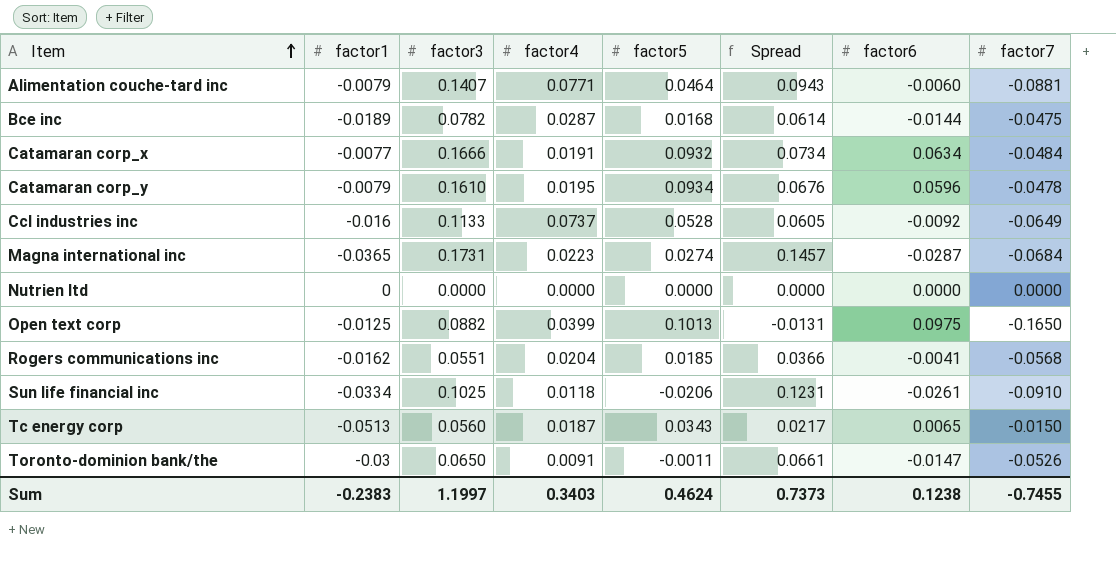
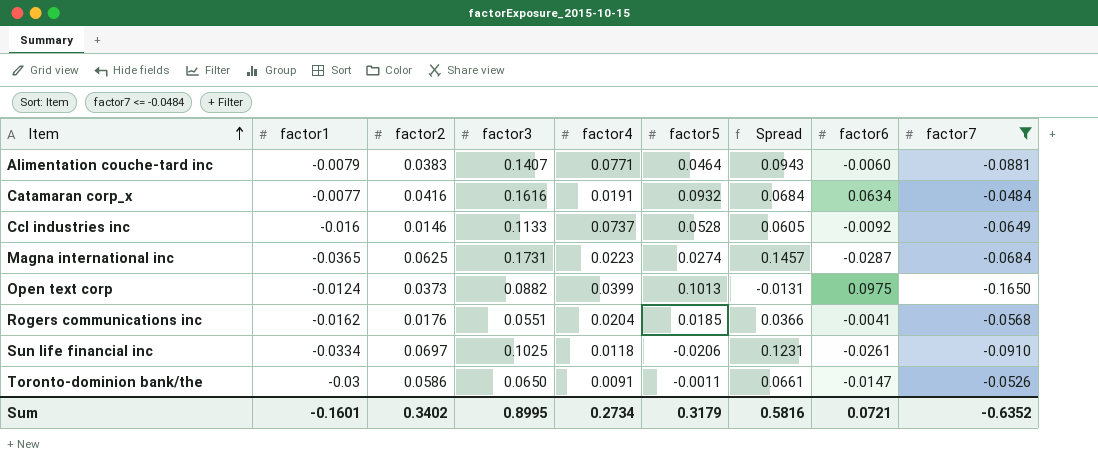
filter: none -> factor7 <= -0.0484
column factor2 | position: none -> 3
Catamaran corp_x | factor3: 0.1666 -> 0.1616
Catamaran corp_x | Spread: 0.0734 -> 0.0684
Open text corp | factor1: -0.0125 -> -0.0124
Sum | factor1: -0.2383 -> -0.1601
Sum | factor3: 1.1997 -> 0.8995
Sum | factor4: 0.3403 -> 0.2734
Sum | factor5: 0.4624 -> 0.3179
Sum | Spread: 0.7373 -> 0.5816
Sum | factor6: 0.1238 -> 0.0721
Sum | factor7: -0.7455 -> -0.6352

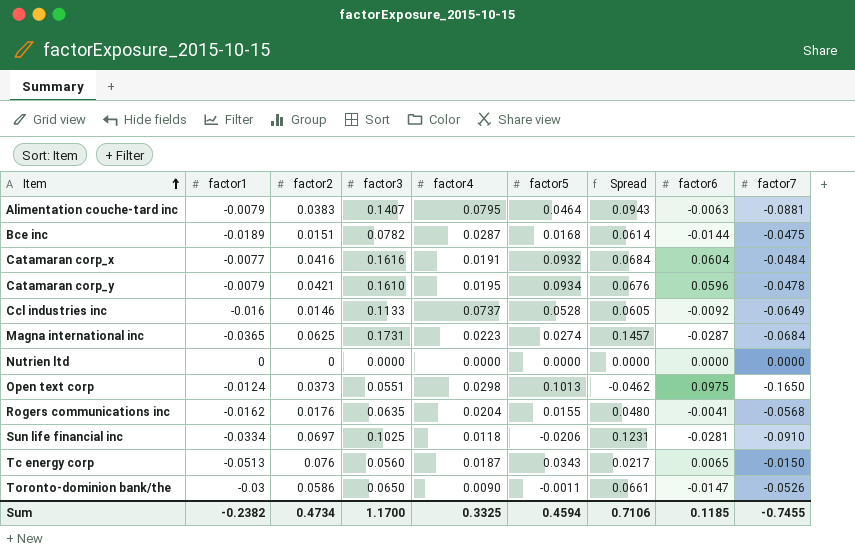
filter: factor7 <= -0.0484 -> none
Alimentation couche-tard inc | factor4: 0.0771 -> 0.0795
Alimentation couche-tard inc | factor6: -0.0060 -> -0.0063
Catamaran corp_x | factor6: 0.0634 -> 0.0604
Open text corp | factor3: 0.0882 -> 0.0551
Open text corp | factor4: 0.0399 -> 0.0298
Open text corp | Spread: -0.0131 -> -0.0462
Rogers communications inc | factor3: 0.0551 -> 0.0635
Rogers communications inc | factor5: 0.0185 -> 0.0155
Rogers communications inc | Spread: 0.0366 -> 0.0480
Sun life financial inc | factor6: -0.0261 -> -0.0281
Toronto-dominion bank/the | factor4: 0.0091 -> 0.0090
Sum | factor1: -0.1601 -> -0.2382
Sum | factor2: 0.3402 -> 0.4734
Sum | factor3: 0.8995 -> 1.1700
Sum | factor4: 0.2734 -> 0.3325
Sum | factor5: 0.3179 -> 0.4594
Sum | Spread: 0.5816 -> 0.7106
Sum | factor6: 0.0721 -> 0.1185
Sum | factor7: -0.6352 -> -0.7455

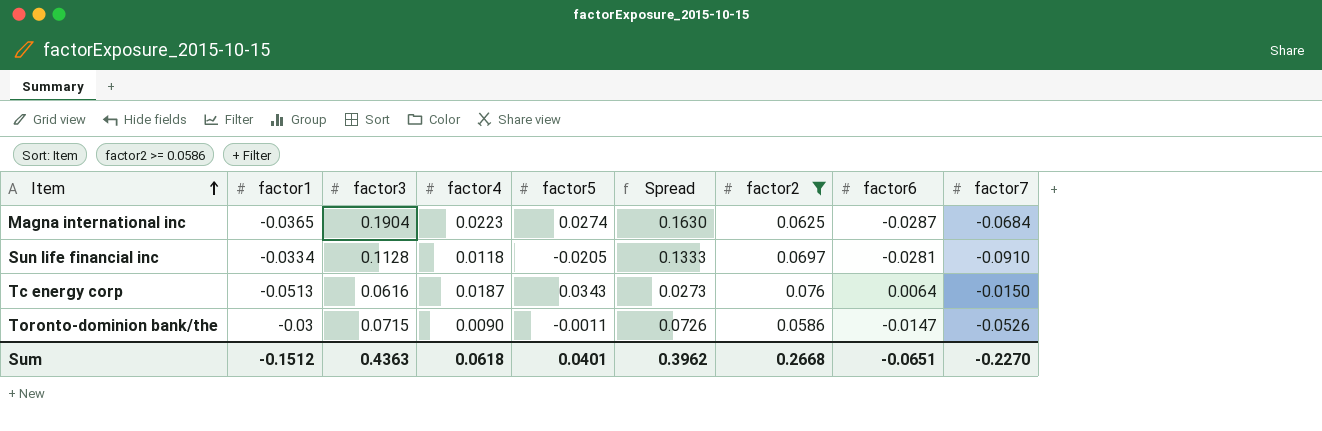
filter: none -> factor2 >= 0.0586
column factor2 | position: 3 -> 7
Magna international inc | factor3: 0.1731 -> 0.1904
Magna international inc | Spread: 0.1457 -> 0.1630
Sun life financial inc | factor3: 0.1025 -> 0.1128
Sun life financial inc | factor5: -0.0206 -> -0.0205
Sun life financial inc | Spread: 0.1231 -> 0.1333
Tc energy corp | factor3: 0.0560 -> 0.0616
Tc energy corp | Spread: 0.0217 -> 0.0273
Tc energy corp | factor6: 0.0065 -> 0.0064
Toronto-dominion bank/the | factor3: 0.0650 -> 0.0715
Toronto-dominion bank/the | Spread: 0.0661 -> 0.0726
Sum | factor1: -0.2382 -> -0.1512
Sum | factor3: 1.1700 -> 0.4363
Sum | factor4: 0.3325 -> 0.0618
Sum | factor5: 0.4594 -> 0.0401
Sum | Spread: 0.7106 -> 0.3962
Sum | factor2: 0.4734 -> 0.2668
Sum | factor6: 0.1185 -> -0.0651
Sum | factor7: -0.7455 -> -0.2270

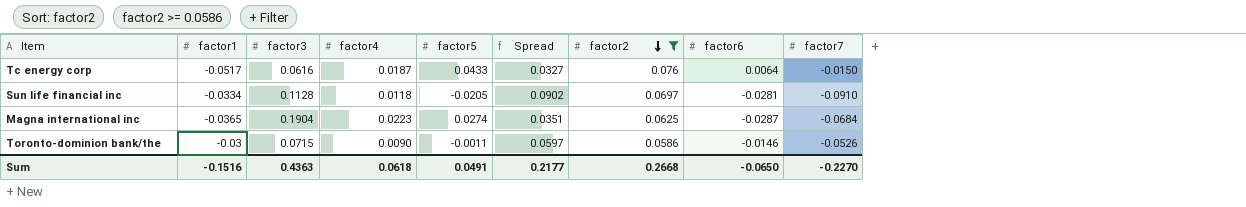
row order: Item ascending -> factor2 descending
column Spread | formula: [factor3] - [factor5] -> [factor2] - [factor5]
Tc energy corp | factor1: -0.0513 -> -0.0517
Tc energy corp | factor5: 0.0343 -> 0.0433
Toronto-dominion bank/the | factor6: -0.0147 -> -0.0146
Sum | factor1: -0.1512 -> -0.1516
Sum | factor5: 0.0401 -> 0.0491
Sum | Spread: 0.3962 -> 0.2177
Sum | factor6: -0.0651 -> -0.0650

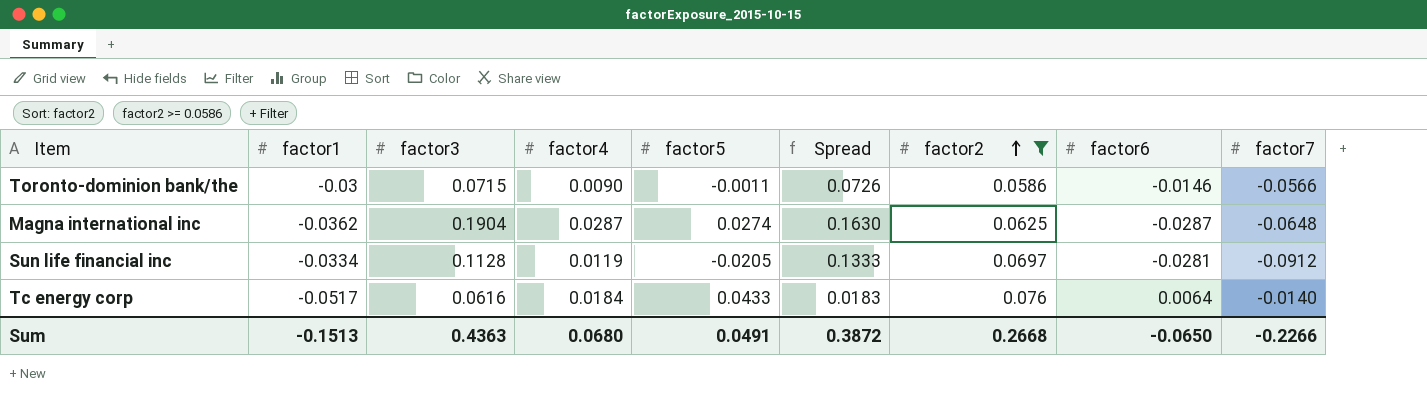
row order: factor2 descending -> factor2 ascending
column Spread | formula: [factor2] - [factor5] -> [factor3] - [factor5]
Toronto-dominion bank/the | factor7: -0.0526 -> -0.0566
Magna international inc | factor1: -0.0365 -> -0.0362
Magna international inc | factor4: 0.0223 -> 0.0287
Magna international inc | factor7: -0.0684 -> -0.0648
Sun life financial inc | factor4: 0.0118 -> 0.0119
Sun life financial inc | factor7: -0.0910 -> -0.0912
Tc energy corp | factor4: 0.0187 -> 0.0184
Tc energy corp | factor7: -0.0150 -> -0.0140
Sum | factor1: -0.1516 -> -0.1513
Sum | factor4: 0.0618 -> 0.0680
Sum | Spread: 0.2177 -> 0.3872
Sum | factor7: -0.2270 -> -0.2266

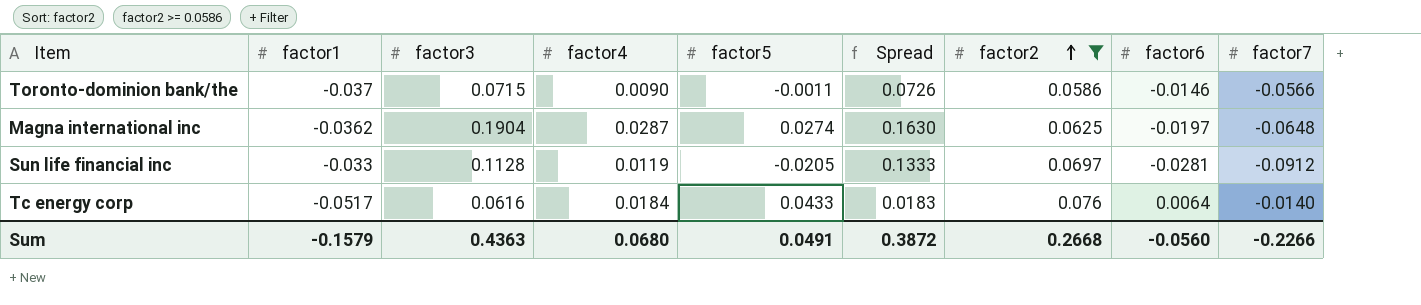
Toronto-dominion bank/the | factor1: -0.03 -> -0.037
Magna international inc | factor6: -0.0287 -> -0.0197
Sun life financial inc | factor1: -0.0334 -> -0.033
Sum | factor1: -0.1513 -> -0.1579
Sum | factor6: -0.0650 -> -0.0560

